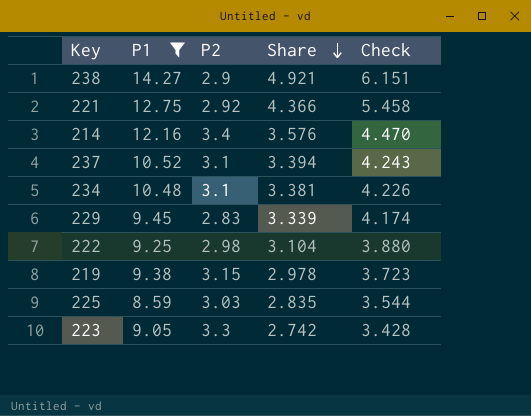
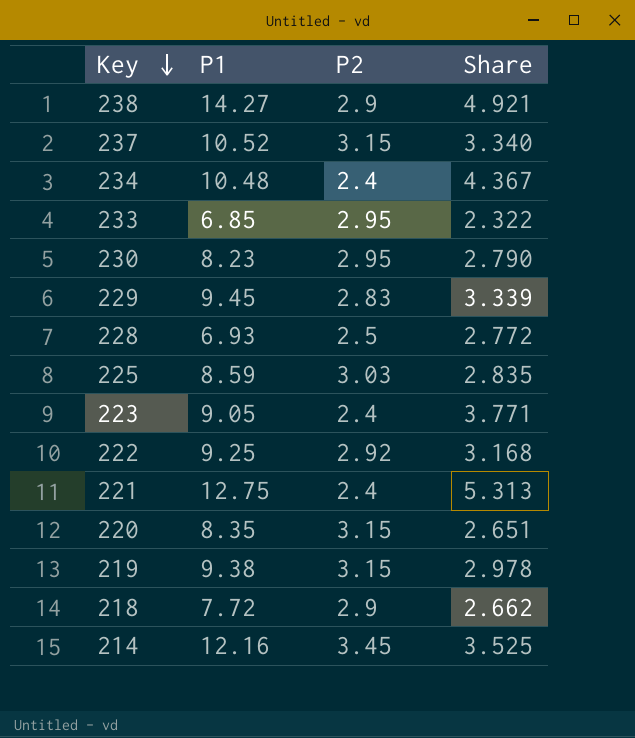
filter: P1 >= 8.59 -> none
row order: Share descending -> Key descending
column Check | formula: [Share] * 1.25 -> none
237 | P2: 3.1 -> 3.15
237 | Share: 3.394 -> 3.340
234 | P2: 3.1 -> 2.4
234 | Share: 3.381 -> 4.367
223 | P2: 3.3 -> 2.4
223 | Share: 2.742 -> 3.771
222 | P2: 2.98 -> 2.92
222 | Share: 3.104 -> 3.168
221 | P2: 2.92 -> 2.4
221 | Share: 4.366 -> 5.313
214 | P2: 3.4 -> 3.45
214 | Share: 3.576 -> 3.525

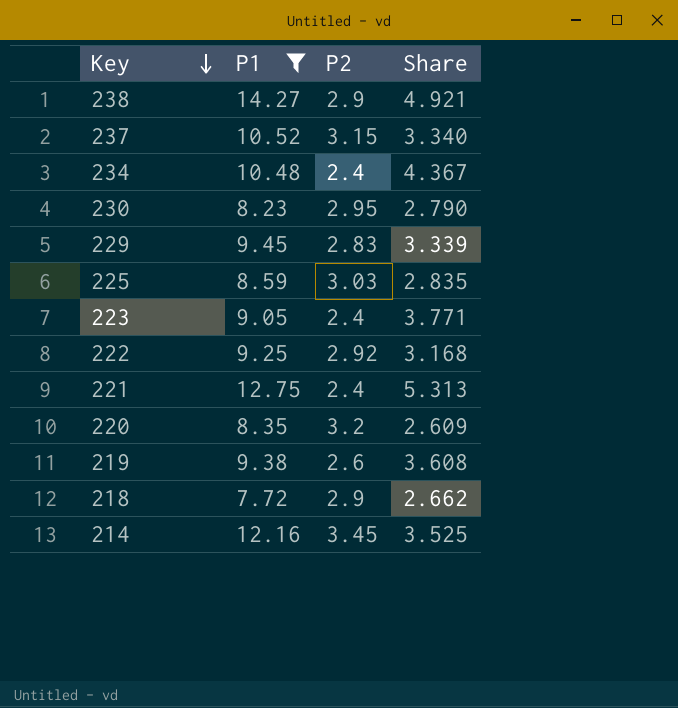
filter: none -> P1 >= 7.72
220 | P2: 3.15 -> 3.2
220 | Share: 2.651 -> 2.609
219 | P2: 3.15 -> 2.6
219 | Share: 2.978 -> 3.608

